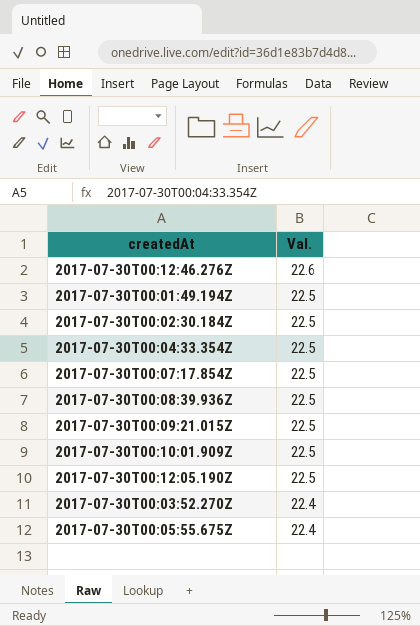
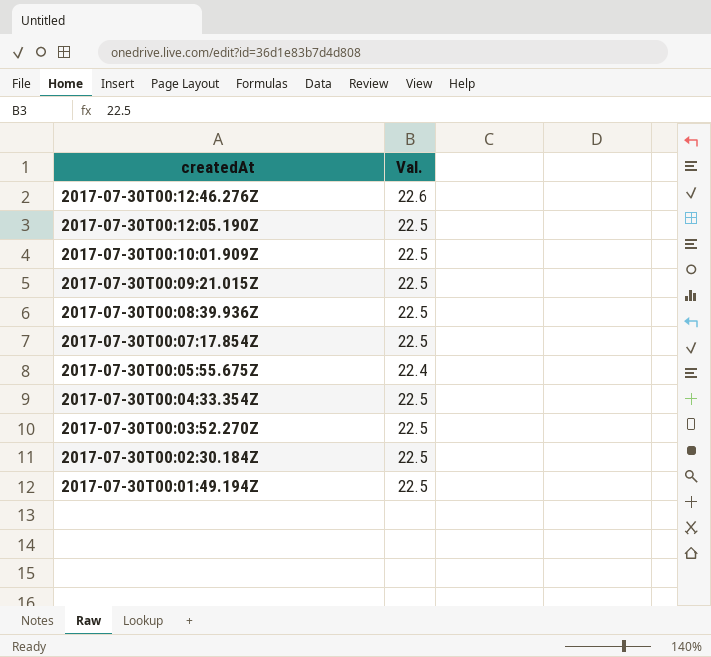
row order: Val. descending -> createdAt descending
2017-07-30T00:03:52.270Z | Val.: 22.4 -> 22.5

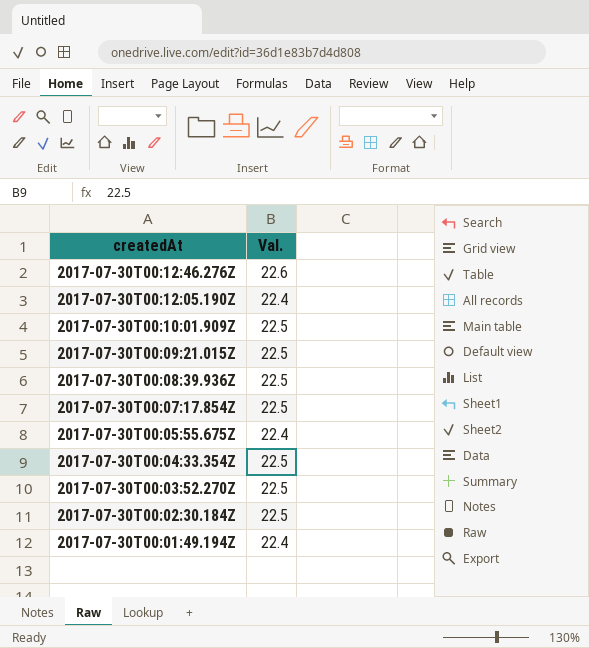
2017-07-30T00:12:05.190Z | Val.: 22.5 -> 22.4
2017-07-30T00:01:49.194Z | Val.: 22.5 -> 22.4

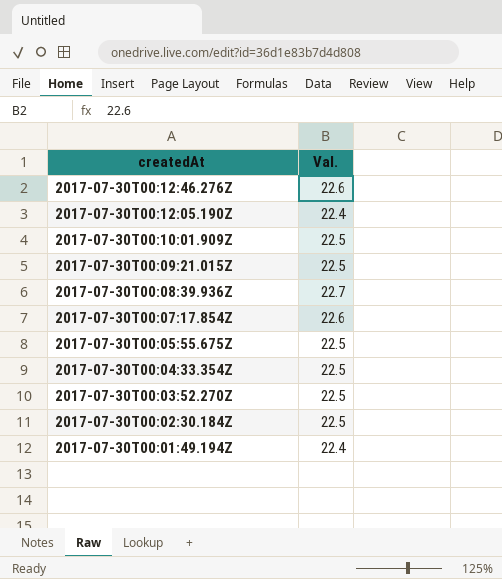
2017-07-30T00:08:39.936Z | Val.: 22.5 -> 22.7
2017-07-30T00:07:17.854Z | Val.: 22.5 -> 22.6
2017-07-30T00:05:55.675Z | Val.: 22.4 -> 22.5

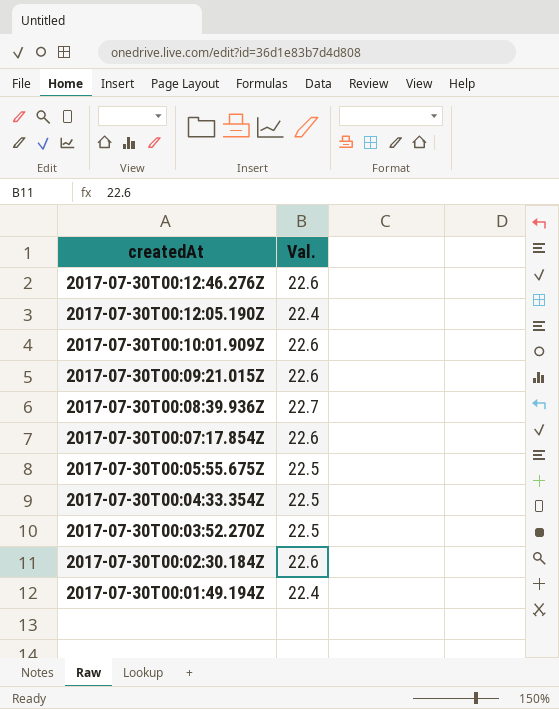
2017-07-30T00:10:01.909Z | Val.: 22.5 -> 22.6
2017-07-30T00:09:21.015Z | Val.: 22.5 -> 22.6
2017-07-30T00:02:30.184Z | Val.: 22.5 -> 22.6

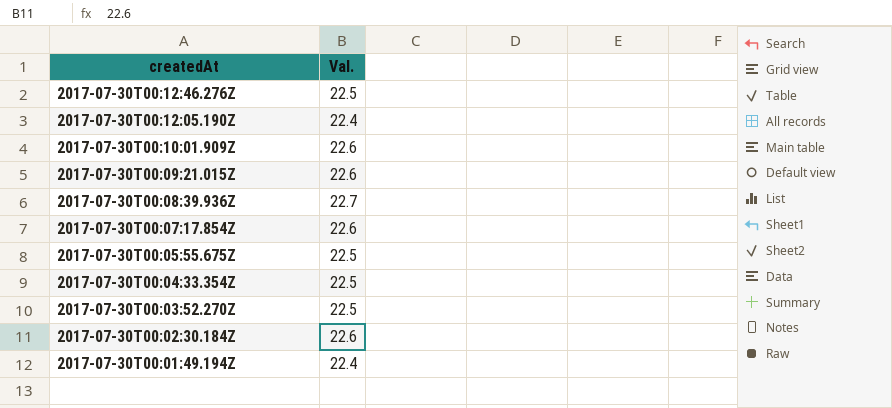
2017-07-30T00:12:46.276Z | Val.: 22.6 -> 22.5

